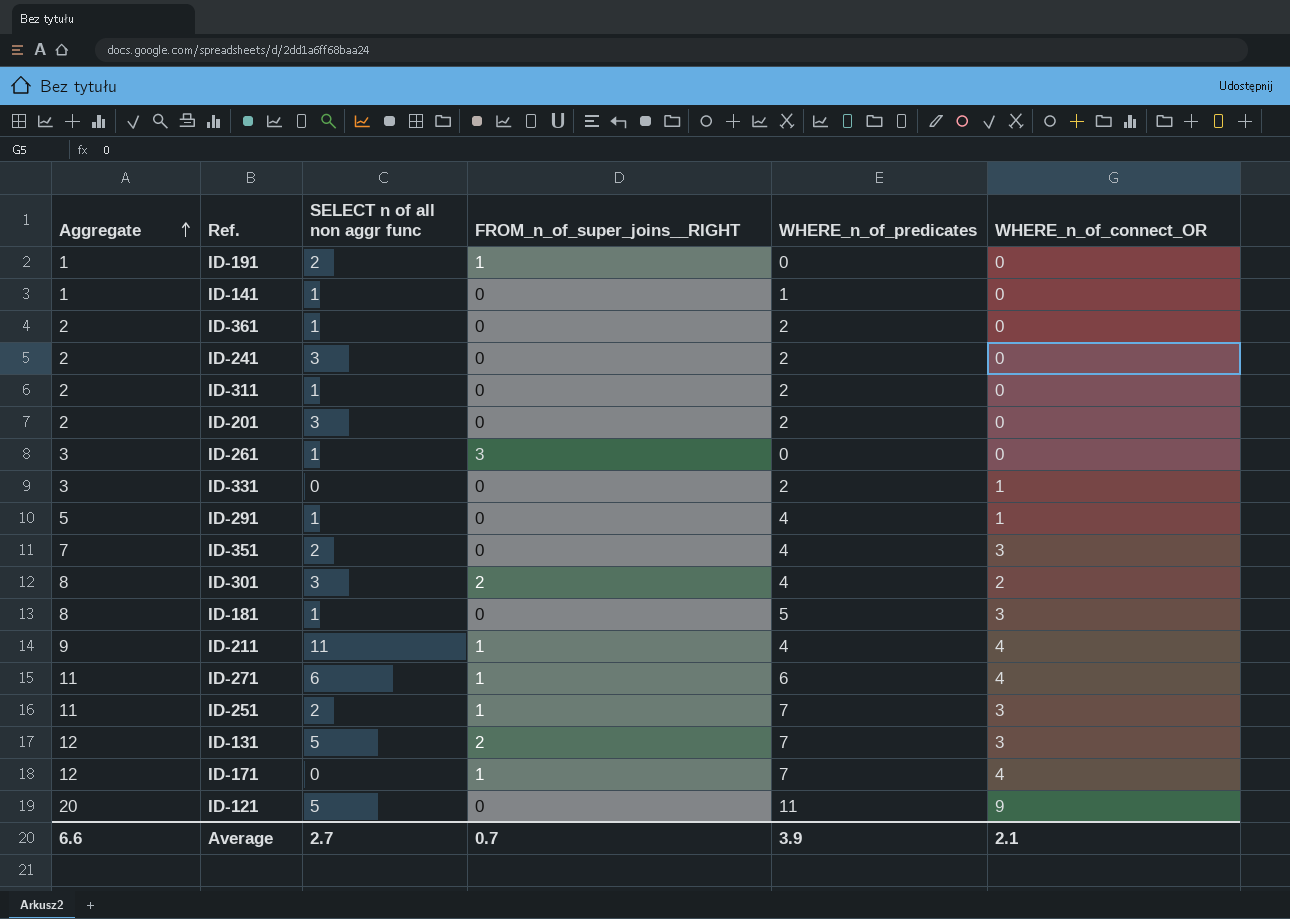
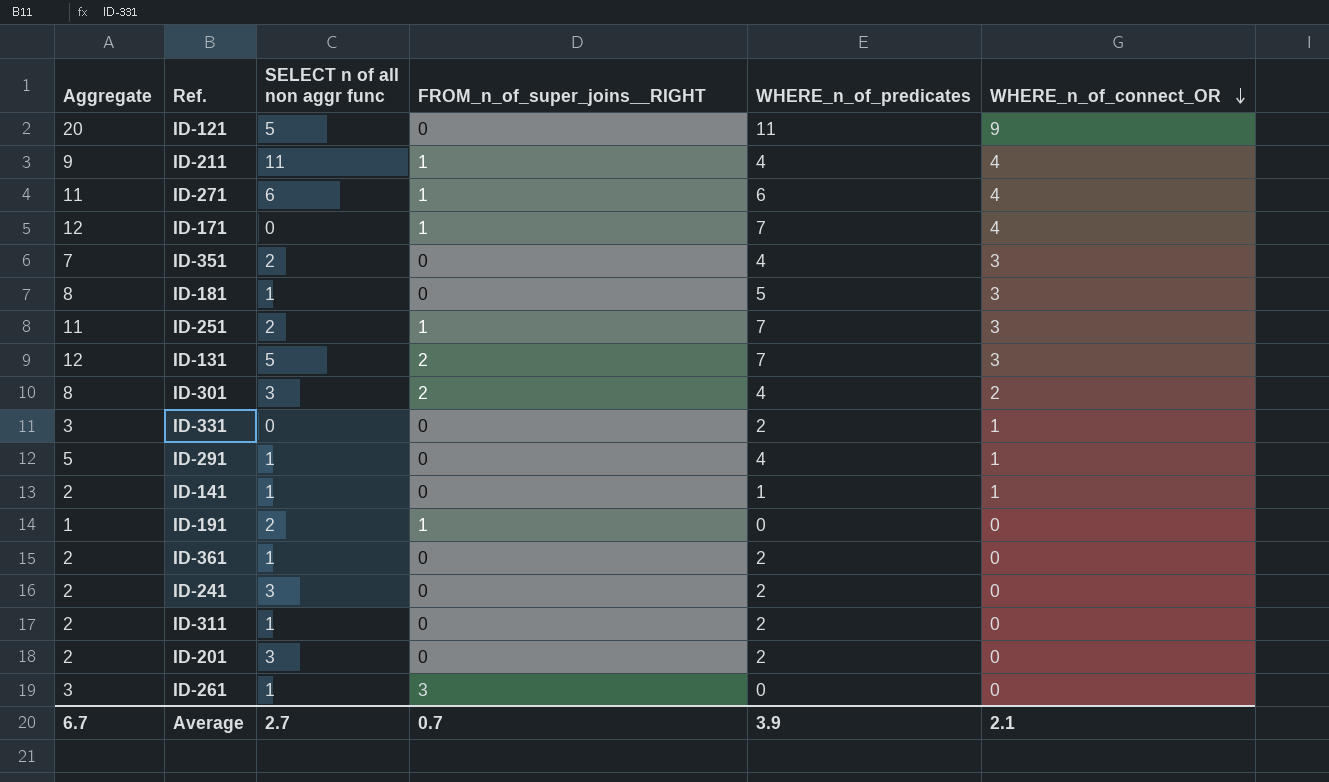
row order: Aggregate ascending -> WHERE_n_of_connect_OR descending
ID-141 | Aggregate: 1 -> 2
ID-141 | WHERE_n_of_connect_OR: 0 -> 1
Average | Aggregate: 6.6 -> 6.7

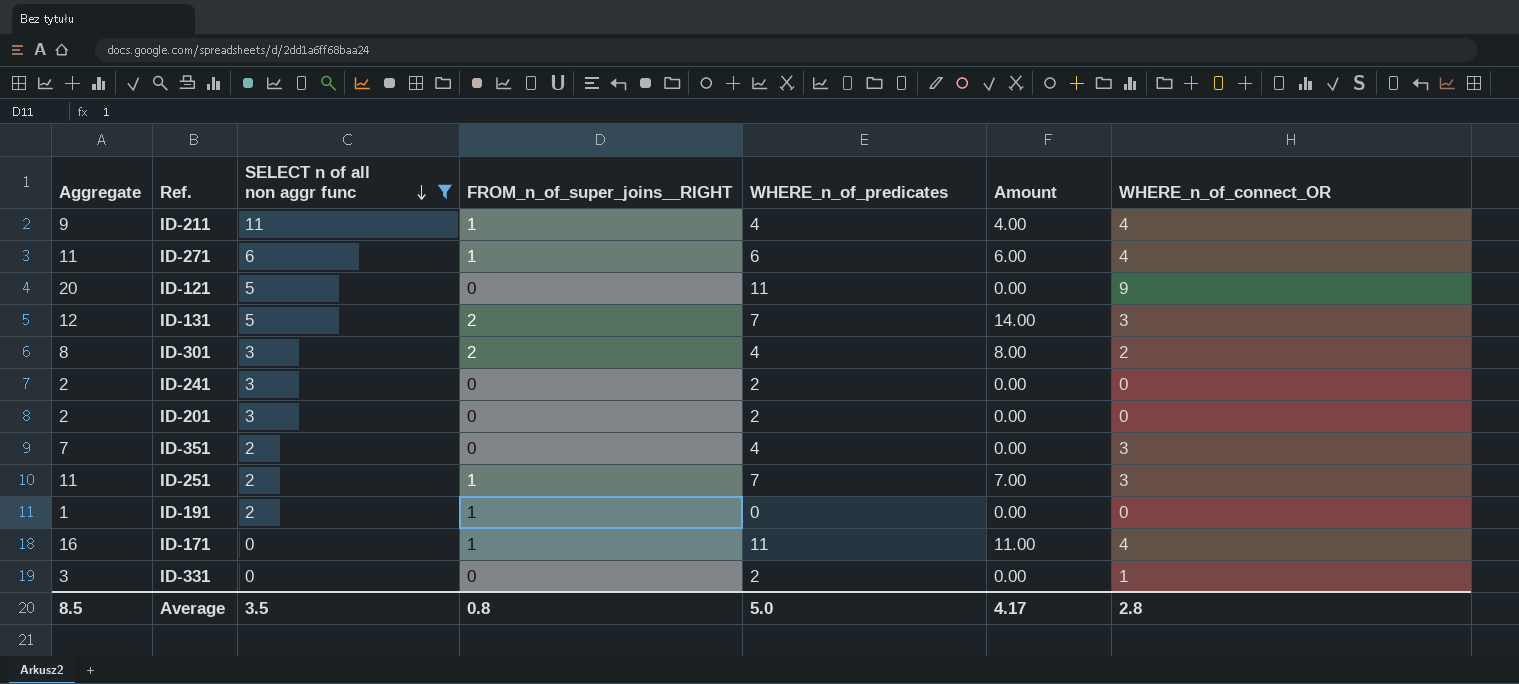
filter: none -> SELECT n of all non aggr func != 1
row order: WHERE_n_of_connect_OR descending -> SELECT n of all non aggr func descending
column Amount | formula: none -> [FROM_n_of_super_joins__RIGHT] * [WHERE_n_of_predicates]
ID-171 | Aggregate: 12 -> 16
ID-171 | WHERE_n_of_predicates: 7 -> 11
Average | Aggregate: 6.7 -> 8.5
Average | SELECT n of all non aggr func: 2.7 -> 3.5
Average | FROM_n_of_super_joins__RIGHT: 0.7 -> 0.8
Average | WHERE_n_of_predicates: 3.9 -> 5.0
Average | WHERE_n_of_connect_OR: 2.1 -> 2.8

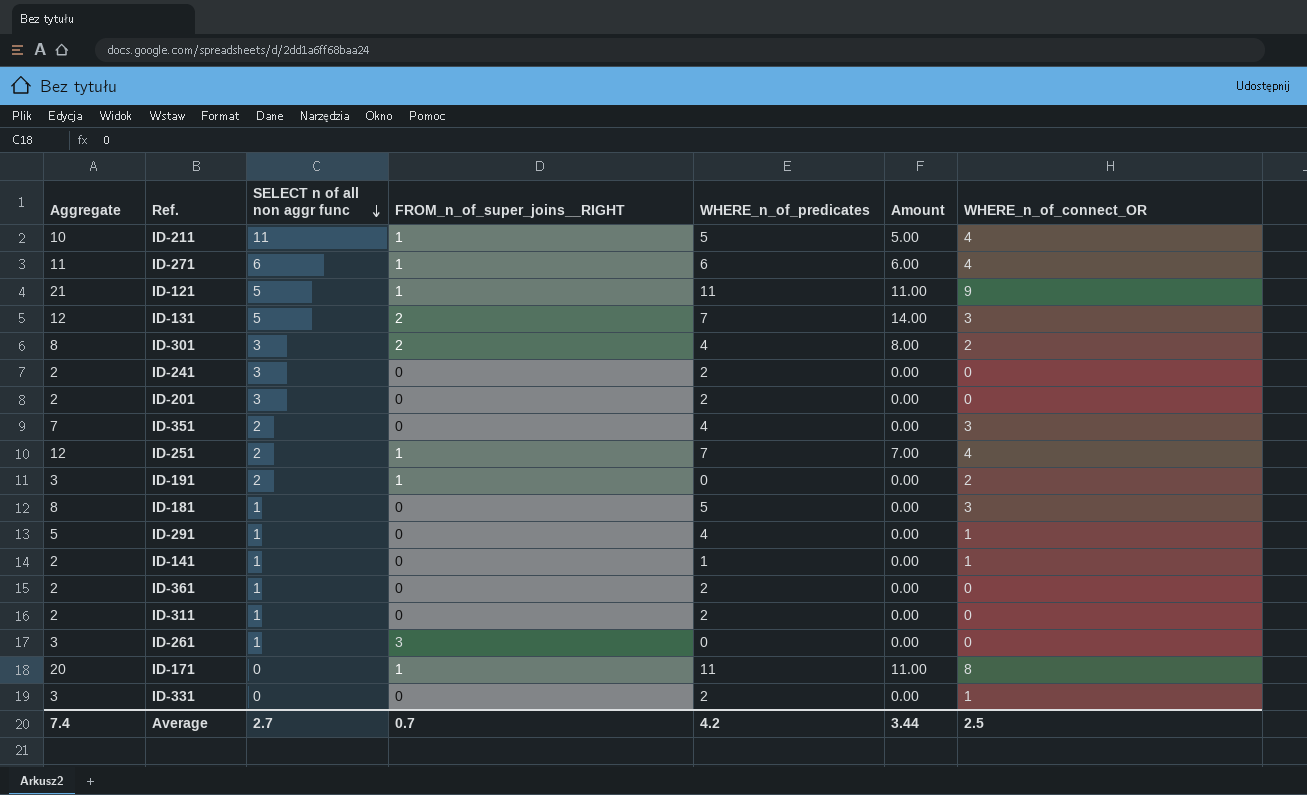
filter: SELECT n of all non aggr func != 1 -> none
ID-211 | Aggregate: 9 -> 10
ID-211 | WHERE_n_of_predicates: 4 -> 5
ID-211 | Amount: 4.00 -> 5.00
ID-121 | Aggregate: 20 -> 21
ID-121 | FROM_n_of_super_joins__RIGHT: 0 -> 1
ID-121 | Amount: 0.00 -> 11.00
ID-251 | Aggregate: 11 -> 12
ID-251 | WHERE_n_of_connect_OR: 3 -> 4
ID-191 | Aggregate: 1 -> 3
ID-191 | WHERE_n_of_connect_OR: 0 -> 2
ID-171 | Aggregate: 16 -> 20
ID-171 | WHERE_n_of_connect_OR: 4 -> 8
Average | Aggregate: 8.5 -> 7.4
Average | SELECT n of all non aggr func: 3.5 -> 2.7
Average | FROM_n_of_super_joins__RIGHT: 0.8 -> 0.7
Average | WHERE_n_of_predicates: 5.0 -> 4.2
Average | Amount: 4.17 -> 3.44
Average | WHERE_n_of_connect_OR: 2.8 -> 2.5

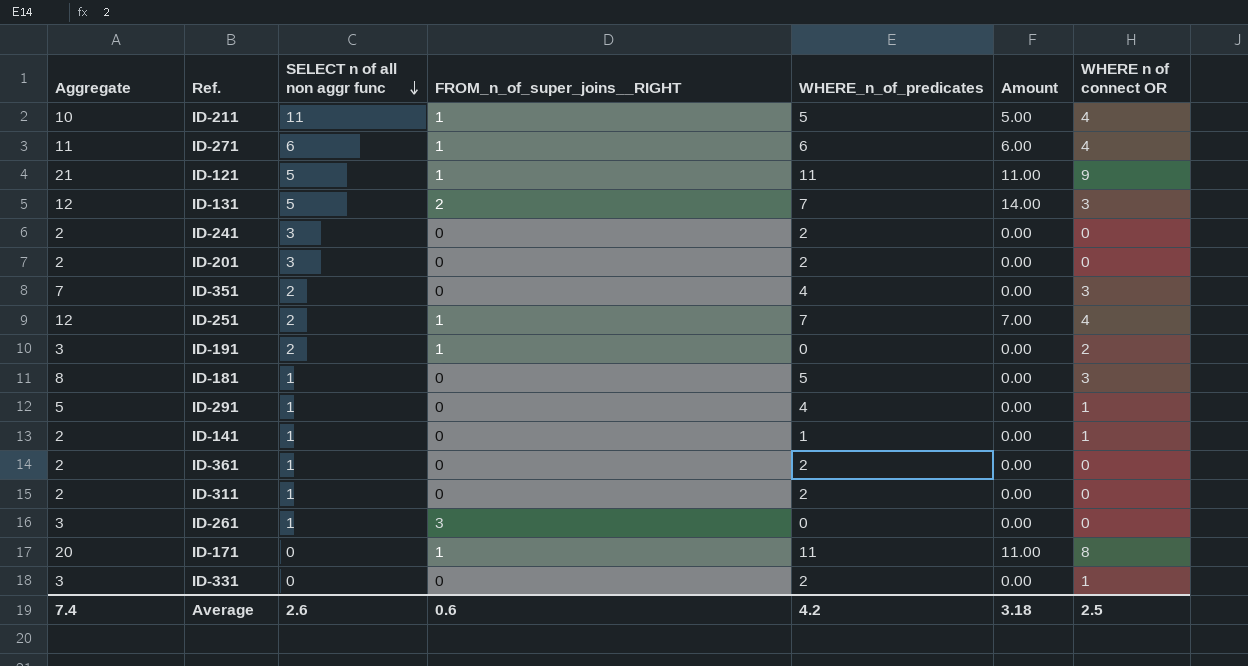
column name: WHERE_n_of_connect_OR -> WHERE n of connect OR
row ID-301: 8 | 3 | 2 | 4 | 8.00 | 2 -> none
Average | SELECT n of all non aggr func: 2.7 -> 2.6
Average | FROM_n_of_super_joins__RIGHT: 0.7 -> 0.6
Average | Amount: 3.44 -> 3.18

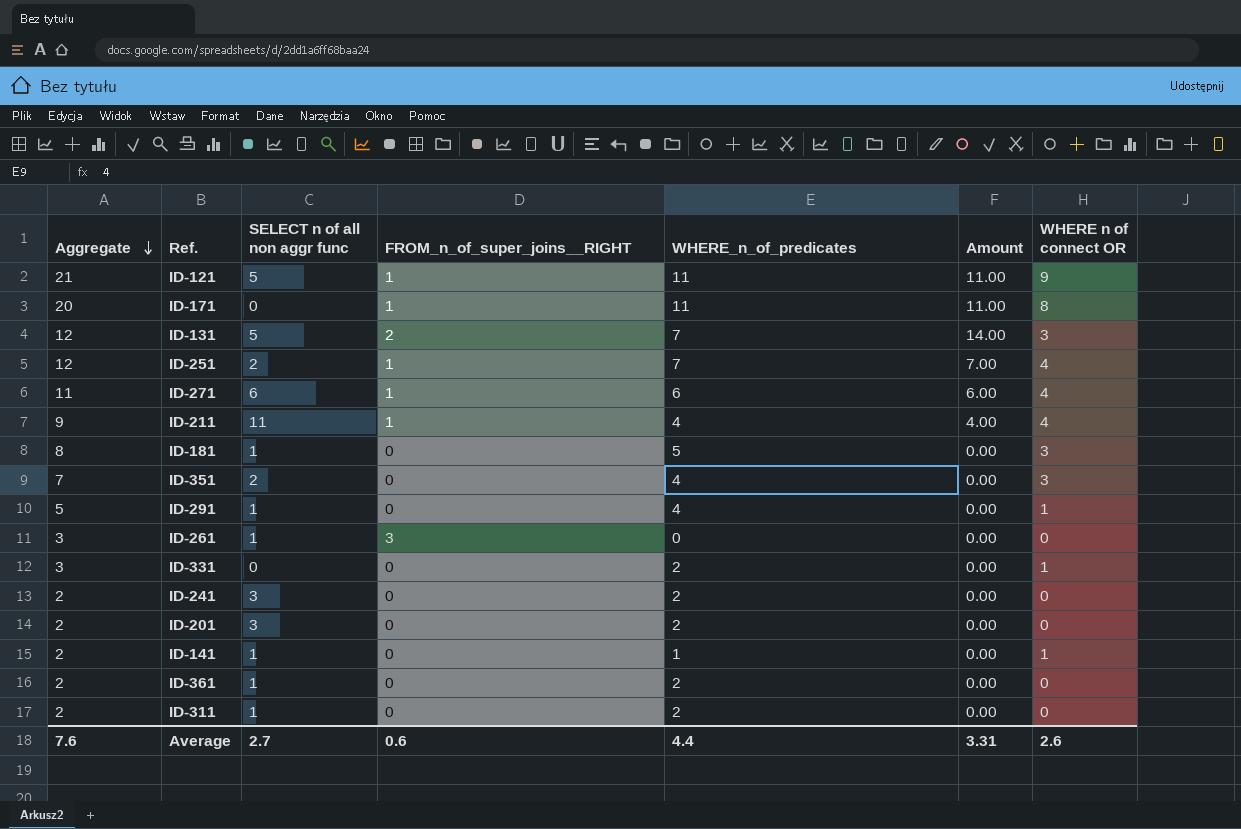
row order: SELECT n of all non aggr func descending -> Aggregate descending
row ID-191: 3 | 2 | 1 | 0 | 0.00 | 2 -> none
ID-211 | Aggregate: 10 -> 9
ID-211 | WHERE_n_of_predicates: 5 -> 4
ID-211 | Amount: 5.00 -> 4.00
Average | Aggregate: 7.4 -> 7.6
Average | SELECT n of all non aggr func: 2.6 -> 2.7
Average | WHERE_n_of_predicates: 4.2 -> 4.4
Average | Amount: 3.18 -> 3.31
Average | WHERE n of connect OR: 2.5 -> 2.6

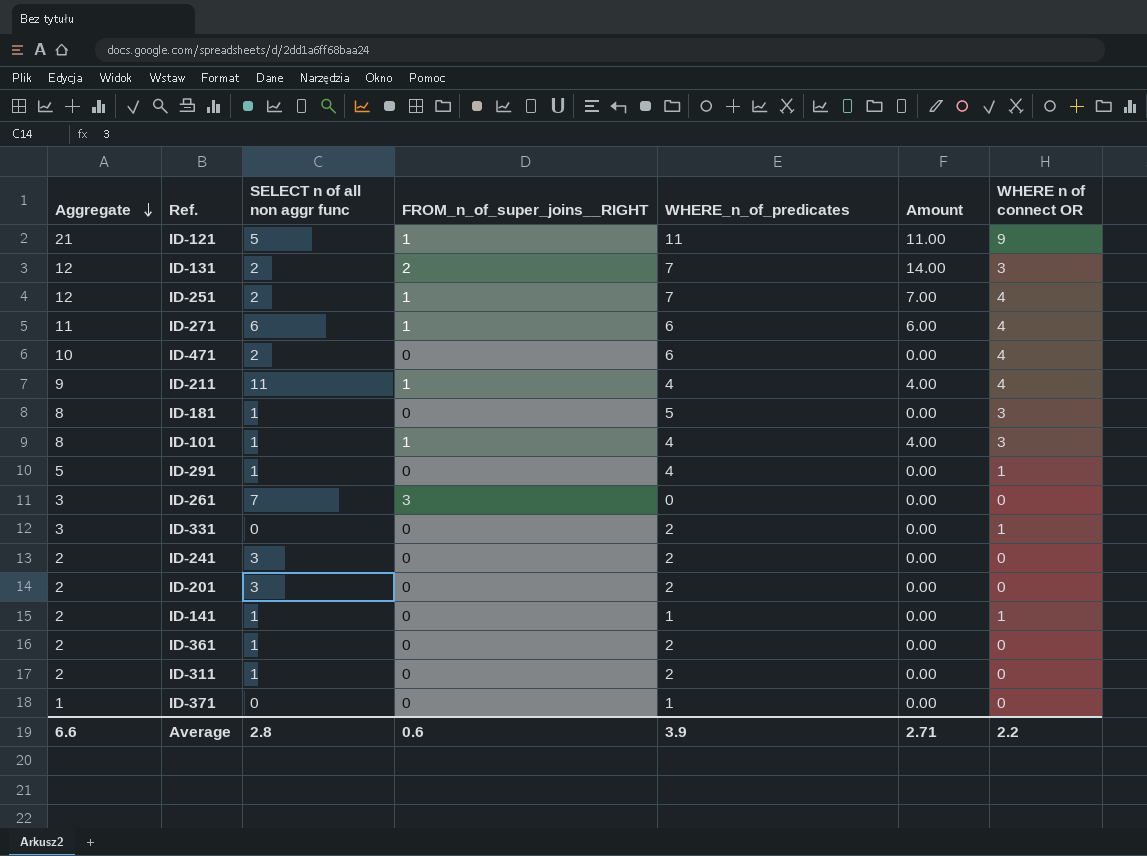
row ID-171: 20 | 0 | 1 | 11 | 11.00 | 8 -> none
row ID-351: 7 | 2 | 0 | 4 | 0.00 | 3 -> none
ID-131 | SELECT n of all non aggr func: 5 -> 2
row ID-471: none -> 10 | 2 | 0 | 6 | 0.00 | 4
row ID-101: none -> 8 | 1 | 1 | 4 | 4.00 | 3
ID-261 | SELECT n of all non aggr func: 1 -> 7
row ID-371: none -> 1 | 0 | 0 | 1 | 0.00 | 0
Average | Aggregate: 7.6 -> 6.6
Average | SELECT n of all non aggr func: 2.7 -> 2.8
Average | WHERE_n_of_predicates: 4.4 -> 3.9
Average | Amount: 3.31 -> 2.71
Average | WHERE n of connect OR: 2.6 -> 2.2

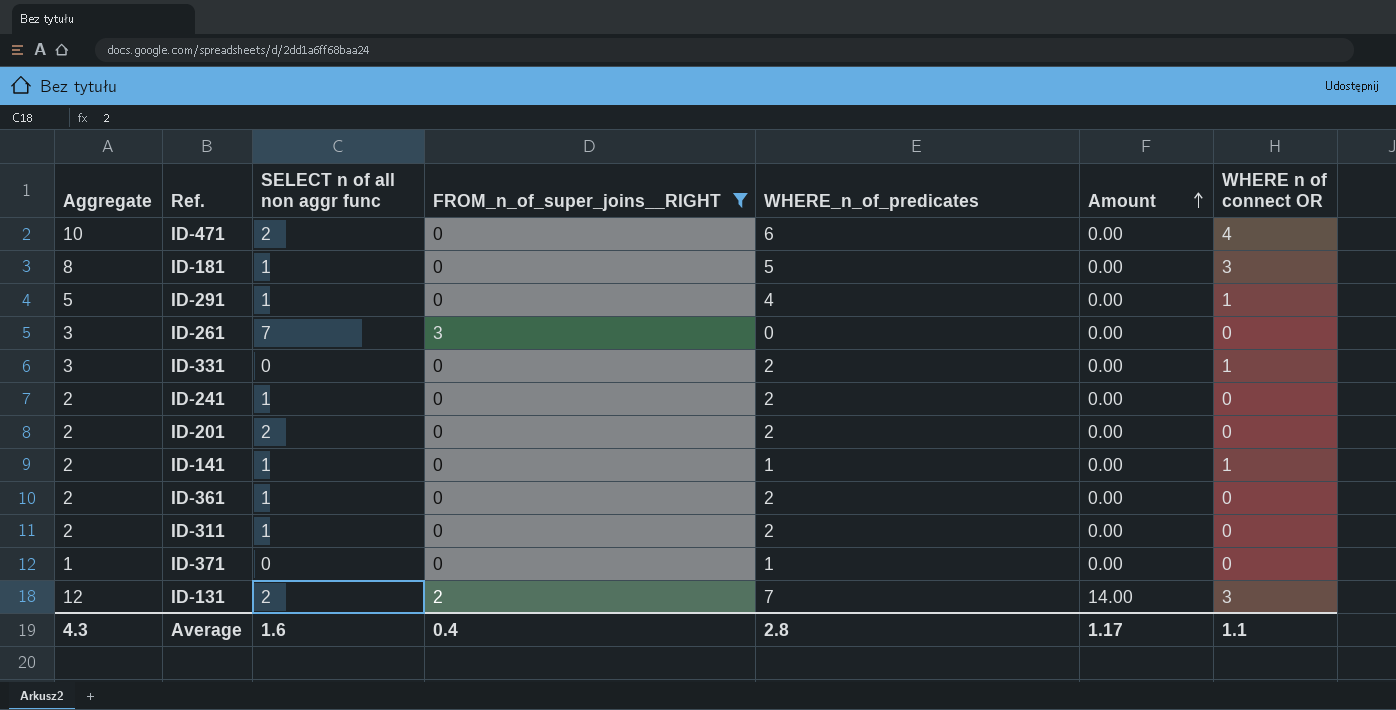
filter: none -> FROM_n_of_super_joins__RIGHT != 1
row order: Aggregate descending -> Amount ascending
ID-241 | SELECT n of all non aggr func: 3 -> 1
ID-201 | SELECT n of all non aggr func: 3 -> 2
Average | Aggregate: 6.6 -> 4.3
Average | SELECT n of all non aggr func: 2.8 -> 1.6
Average | FROM_n_of_super_joins__RIGHT: 0.6 -> 0.4
Average | WHERE_n_of_predicates: 3.9 -> 2.8
Average | Amount: 2.71 -> 1.17
Average | WHERE n of connect OR: 2.2 -> 1.1

